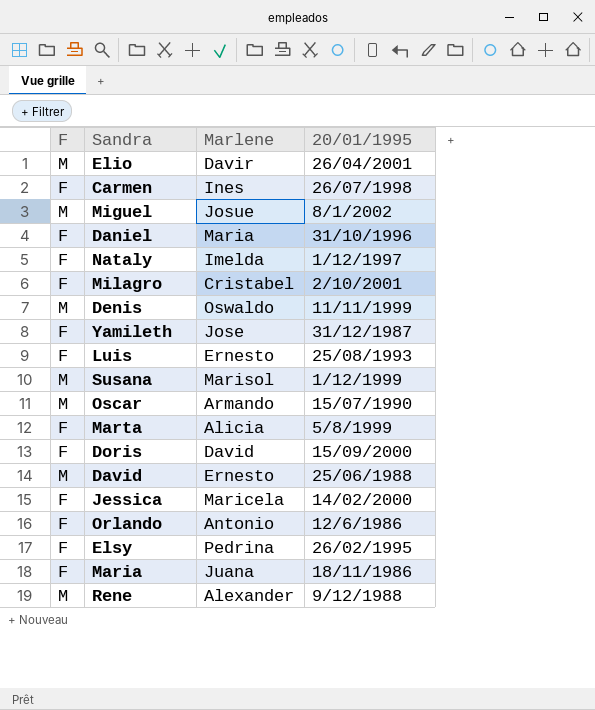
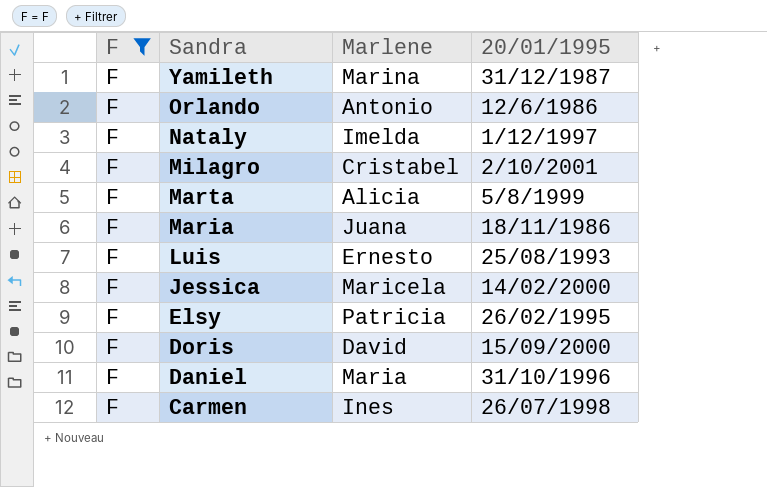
filter: none -> F = F
row order: none -> Sandra descending
Yamileth | Marlene: Jose -> Marina
Elsy | Marlene: Pedrina -> Patricia

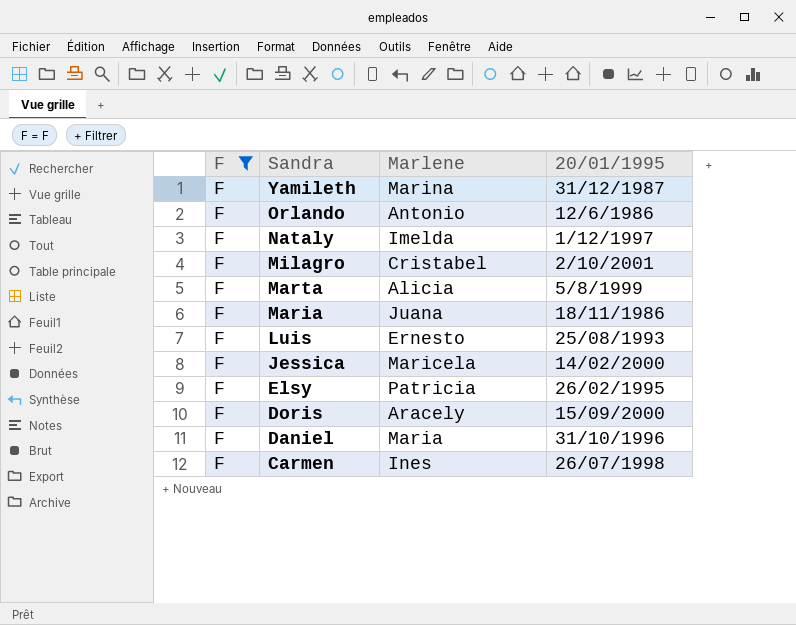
Doris | Marlene: David -> Aracely

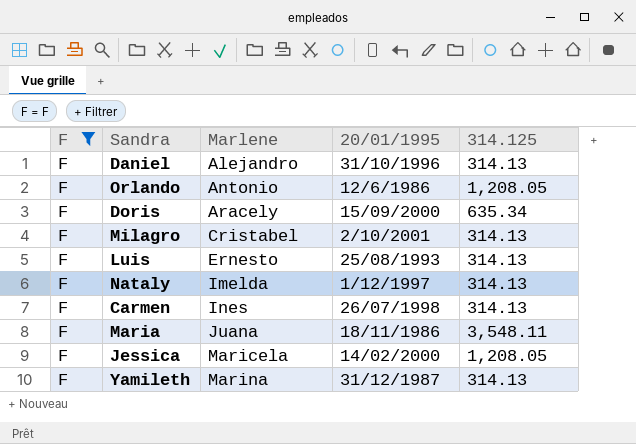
row order: Sandra descending -> Marlene ascending
column 314.125 | position: none -> 5
row Marta: F | Alicia | 5/8/1999 -> none
row Elsy: F | Patricia | 26/02/1995 -> none
Daniel | Marlene: Maria -> Alejandro

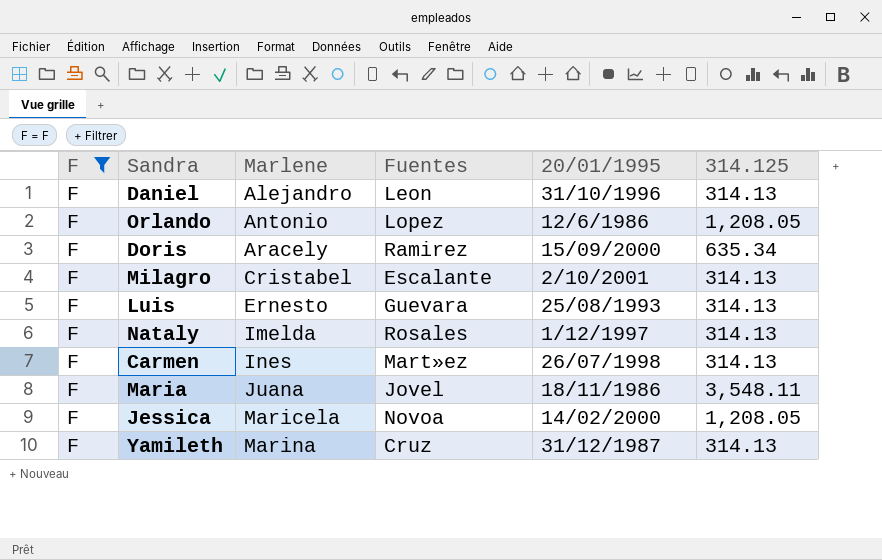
column Fuentes | position: none -> 4

